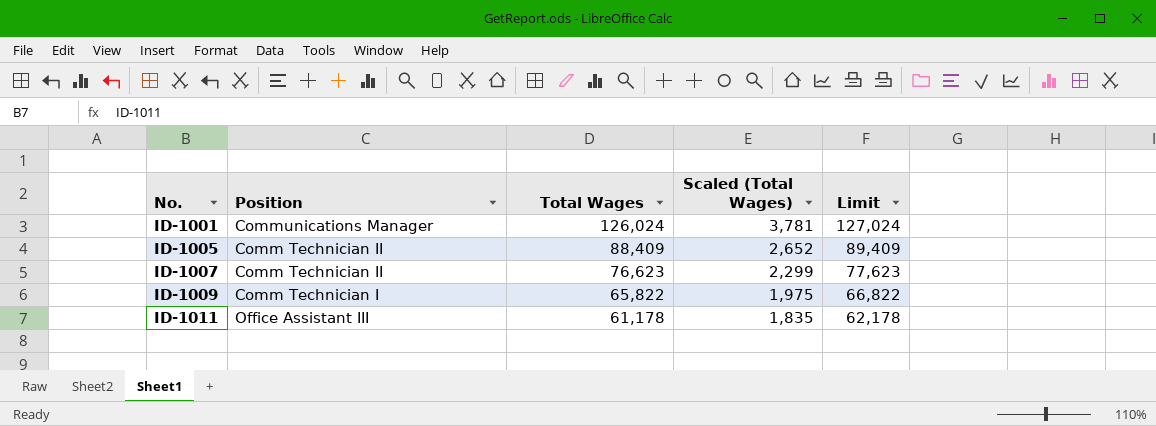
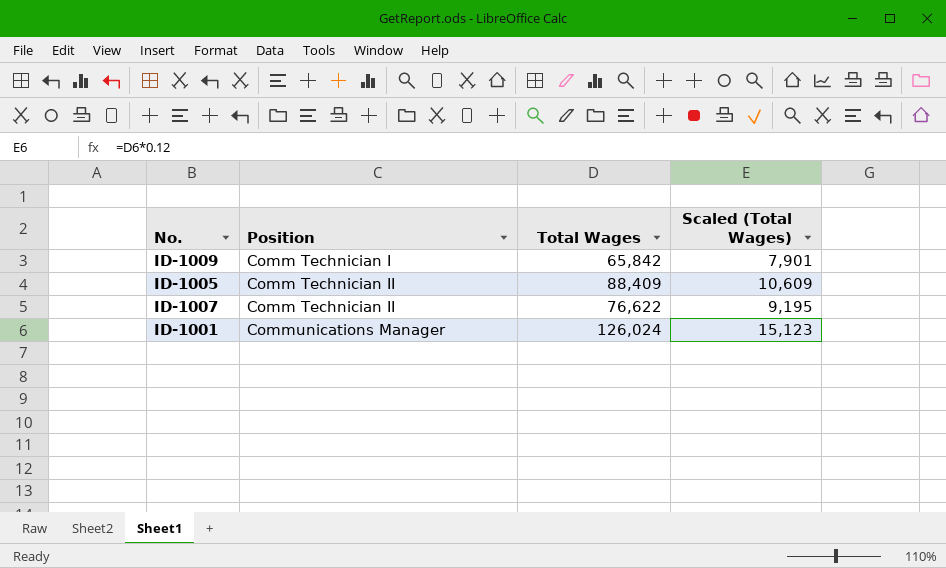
row order: No. ascending -> Position ascending
column Limit | formula: [Total Wages] + 1000 -> none
column Scaled (Total Wages) | formula: [Total Wages] * 0.03 -> [Total Wages] * 0.12
row ID-1011: Office Assistant III | 61,178 | 1,835 | 62,178 -> none
ID-1009 | Total Wages: 65,822 -> 65,842
ID-1007 | Total Wages: 76,623 -> 76,622

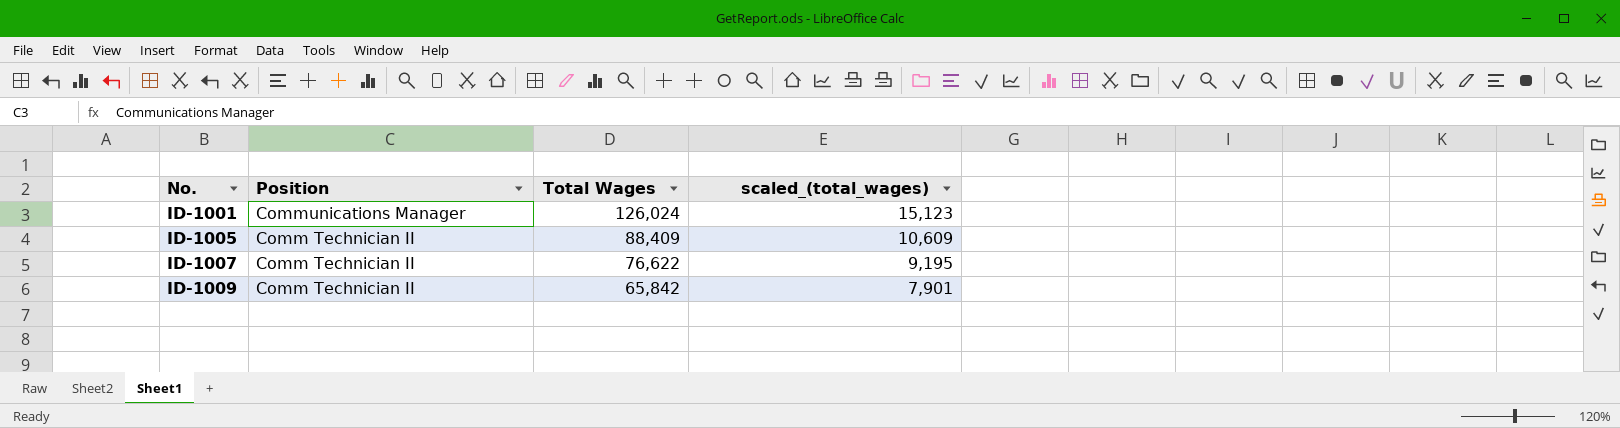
row order: Position ascending -> No. ascending
column name: Scaled (Total Wages) -> scaled_(total_wages)
ID-1009 | Position: Comm Technician I -> Comm Technician II

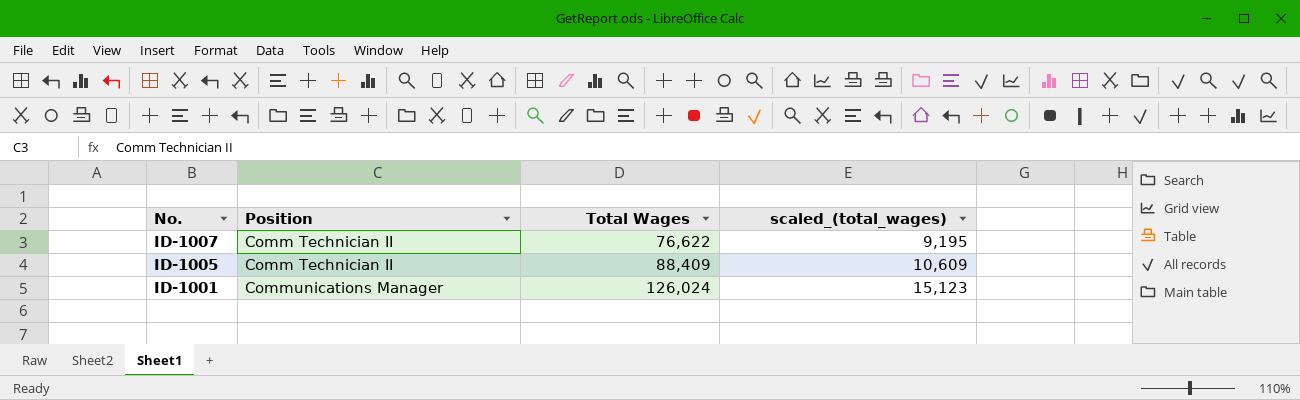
row order: No. ascending -> No. descending
row ID-1009: Comm Technician II | 65,842 | 7,901 -> none

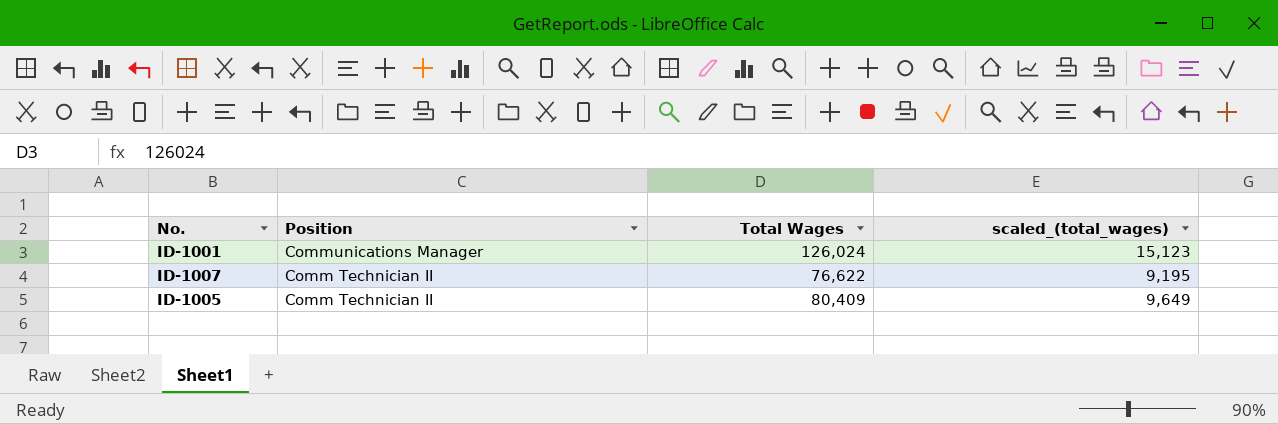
row order: No. descending -> Position descending
ID-1005 | Total Wages: 88,409 -> 80,409
ID-1005 | scaled_(total_wages): 10,609 -> 9,649

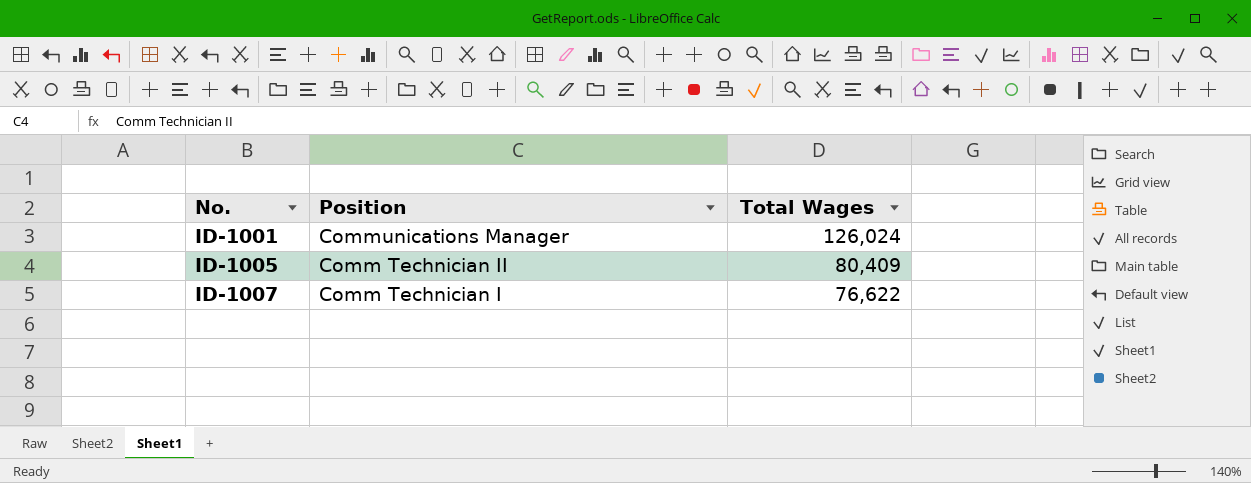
row order: Position descending -> No. ascending
column scaled_(total_wages) | formula: [Total Wages] * 0.12 -> none
ID-1007 | Position: Comm Technician II -> Comm Technician I

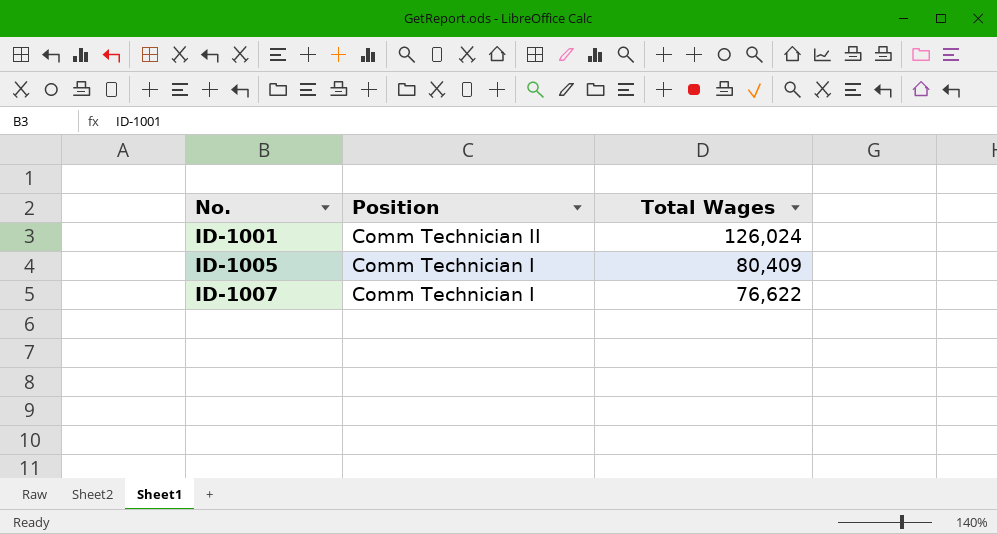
ID-1001 | Position: Communications Manager -> Comm Technician II
ID-1005 | Position: Comm Technician II -> Comm Technician I

